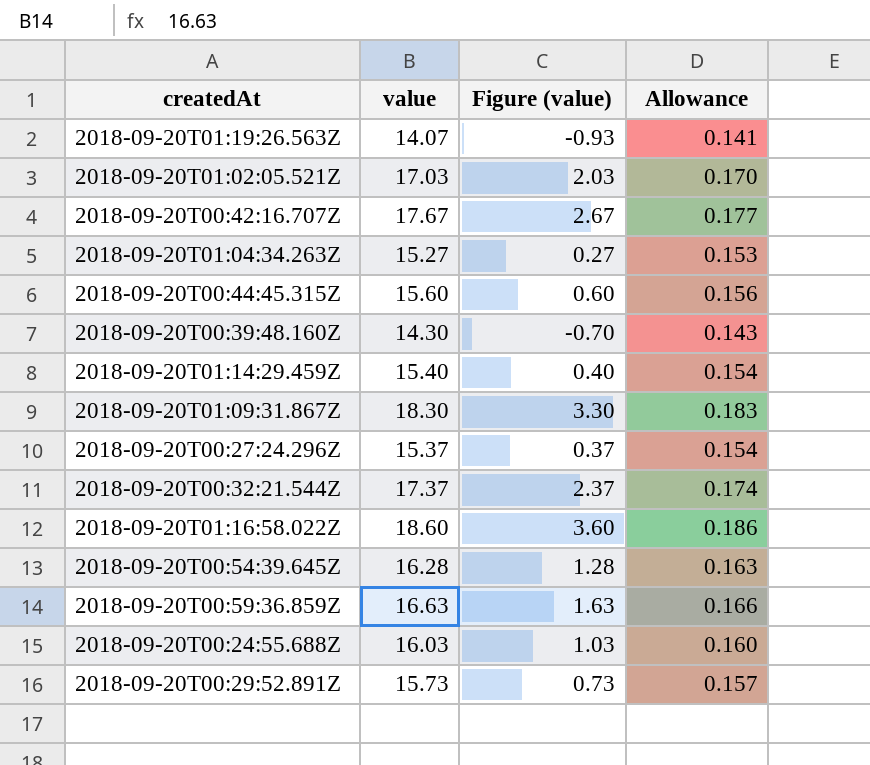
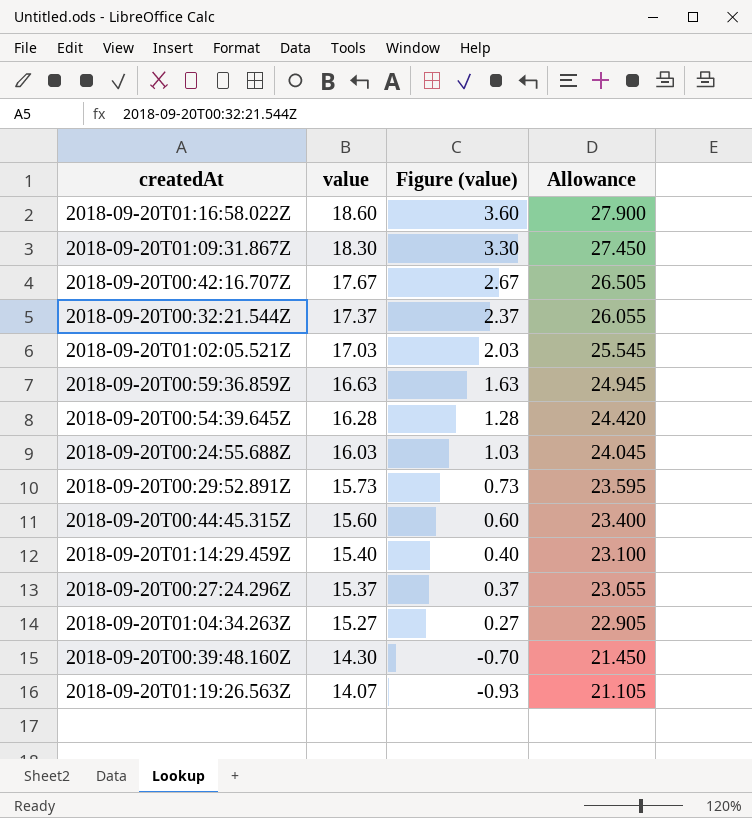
row order: none -> value descending
column Allowance | formula: [value] * 0.01 -> [value] * 1.5

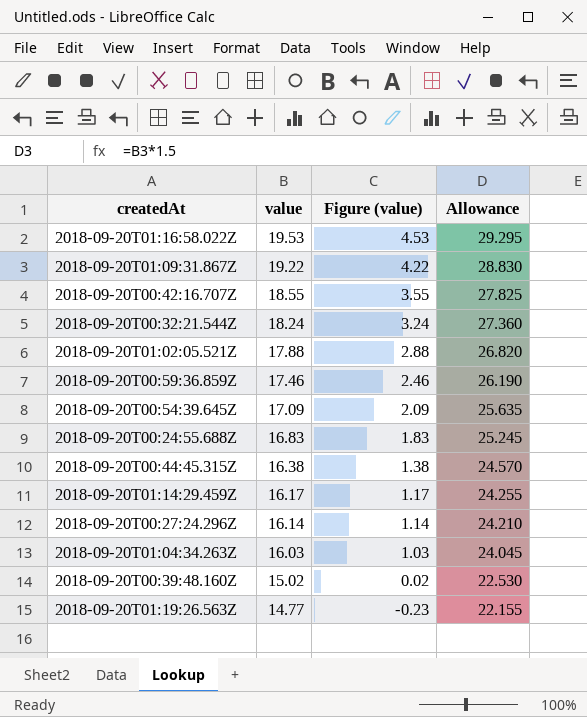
row 2018-09-20T00:29:52.891Z: 15.73 | 0.73 | 23.595 -> none
2018-09-20T01:16:58.022Z | value: 18.60 -> 19.53
2018-09-20T01:16:58.022Z | Figure (value): 3.60 -> 4.53
2018-09-20T01:16:58.022Z | Allowance: 27.900 -> 29.295
2018-09-20T01:09:31.867Z | value: 18.30 -> 19.22
2018-09-20T01:09:31.867Z | Figure (value): 3.30 -> 4.22
2018-09-20T01:09:31.867Z | Allowance: 27.450 -> 28.830
2018-09-20T00:42:16.707Z | value: 17.67 -> 18.55
2018-09-20T00:42:16.707Z | Figure (value): 2.67 -> 3.55
2018-09-20T00:42:16.707Z | Allowance: 26.505 -> 27.825
2018-09-20T00:32:21.544Z | value: 17.37 -> 18.24
2018-09-20T00:32:21.544Z | Figure (value): 2.37 -> 3.24
2018-09-20T00:32:21.544Z | Allowance: 26.055 -> 27.360
2018-09-20T01:02:05.521Z | value: 17.03 -> 17.88
2018-09-20T01:02:05.521Z | Figure (value): 2.03 -> 2.88
2018-09-20T01:02:05.521Z | Allowance: 25.545 -> 26.820
2018-09-20T00:59:36.859Z | value: 16.63 -> 17.46
2018-09-20T00:59:36.859Z | Figure (value): 1.63 -> 2.46
2018-09-20T00:59:36.859Z | Allowance: 24.945 -> 26.190
2018-09-20T00:54:39.645Z | value: 16.28 -> 17.09
2018-09-20T00:54:39.645Z | Figure (value): 1.28 -> 2.09
2018-09-20T00:54:39.645Z | Allowance: 24.420 -> 25.635
2018-09-20T00:24:55.688Z | value: 16.03 -> 16.83
2018-09-20T00:24:55.688Z | Figure (value): 1.03 -> 1.83
2018-09-20T00:24:55.688Z | Allowance: 24.045 -> 25.245
2018-09-20T00:44:45.315Z | value: 15.60 -> 16.38
2018-09-20T00:44:45.315Z | Figure (value): 0.60 -> 1.38
2018-09-20T00:44:45.315Z | Allowance: 23.400 -> 24.570
2018-09-20T01:14:29.459Z | value: 15.40 -> 16.17
2018-09-20T01:14:29.459Z | Figure (value): 0.40 -> 1.17
2018-09-20T01:14:29.459Z | Allowance: 23.100 -> 24.255
2018-09-20T00:27:24.296Z | value: 15.37 -> 16.14
2018-09-20T00:27:24.296Z | Figure (value): 0.37 -> 1.14
2018-09-20T00:27:24.296Z | Allowance: 23.055 -> 24.210
2018-09-20T01:04:34.263Z | value: 15.27 -> 16.03
2018-09-20T01:04:34.263Z | Figure (value): 0.27 -> 1.03
2018-09-20T01:04:34.263Z | Allowance: 22.905 -> 24.045
2018-09-20T00:39:48.160Z | value: 14.30 -> 15.02
2018-09-20T00:39:48.160Z | Figure (value): -0.70 -> 0.02
2018-09-20T00:39:48.160Z | Allowance: 21.450 -> 22.530
2018-09-20T01:19:26.563Z | value: 14.07 -> 14.77
2018-09-20T01:19:26.563Z | Figure (value): -0.93 -> -0.23
2018-09-20T01:19:26.563Z | Allowance: 21.105 -> 22.155

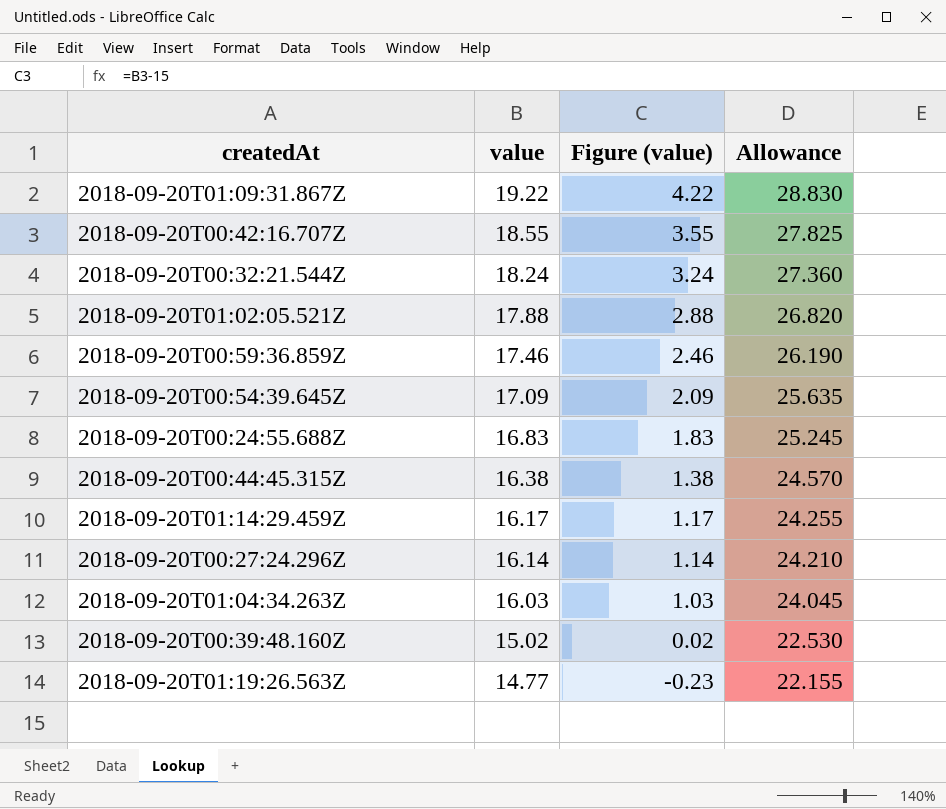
row 2018-09-20T01:16:58.022Z: 19.53 | 4.53 | 29.295 -> none

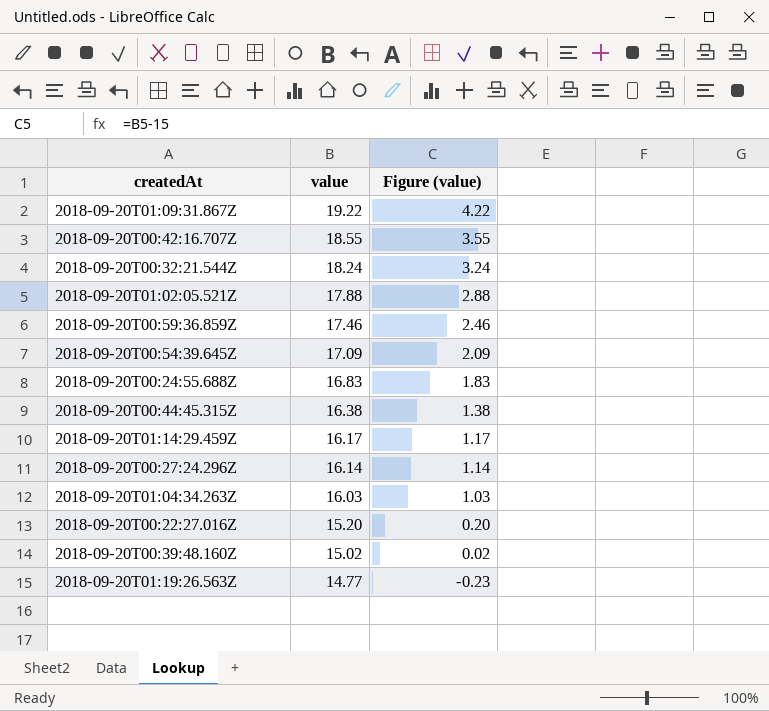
column Allowance | formula: [value] * 1.5 -> none
row 2018-09-20T00:22:27.016Z: none -> 15.20 | 0.20

